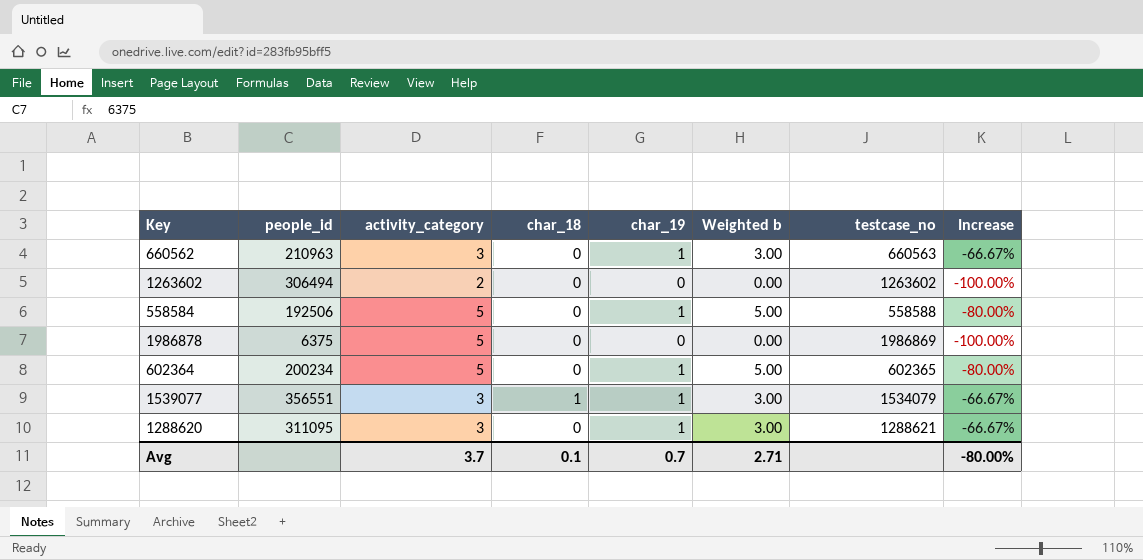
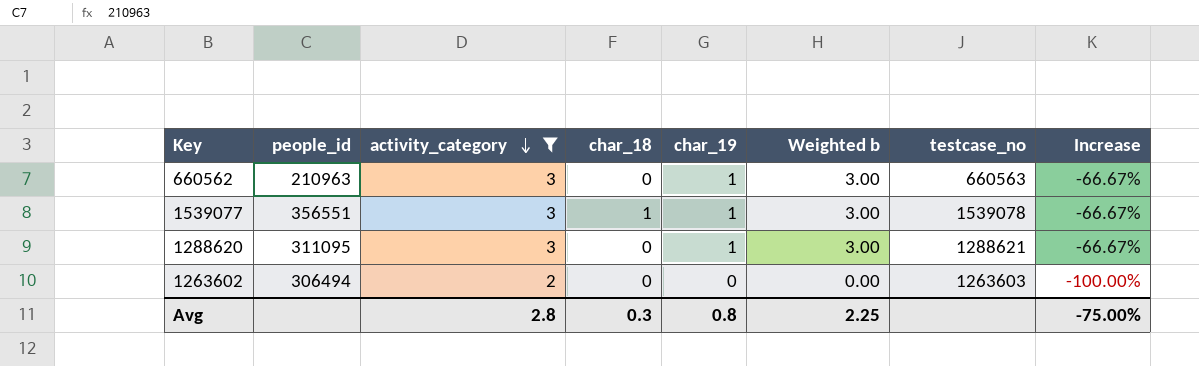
filter: none -> activity_category != 5
row order: none -> activity_category descending
1539077 | testcase_no: 1534079 -> 1539078
1263602 | testcase_no: 1263602 -> 1263603
Avg | activity_category: 3.7 -> 2.8
Avg | char_18: 0.1 -> 0.3
Avg | char_19: 0.7 -> 0.8
Avg | Weighted b: 2.71 -> 2.25
Avg | Increase: -80.00% -> -75.00%

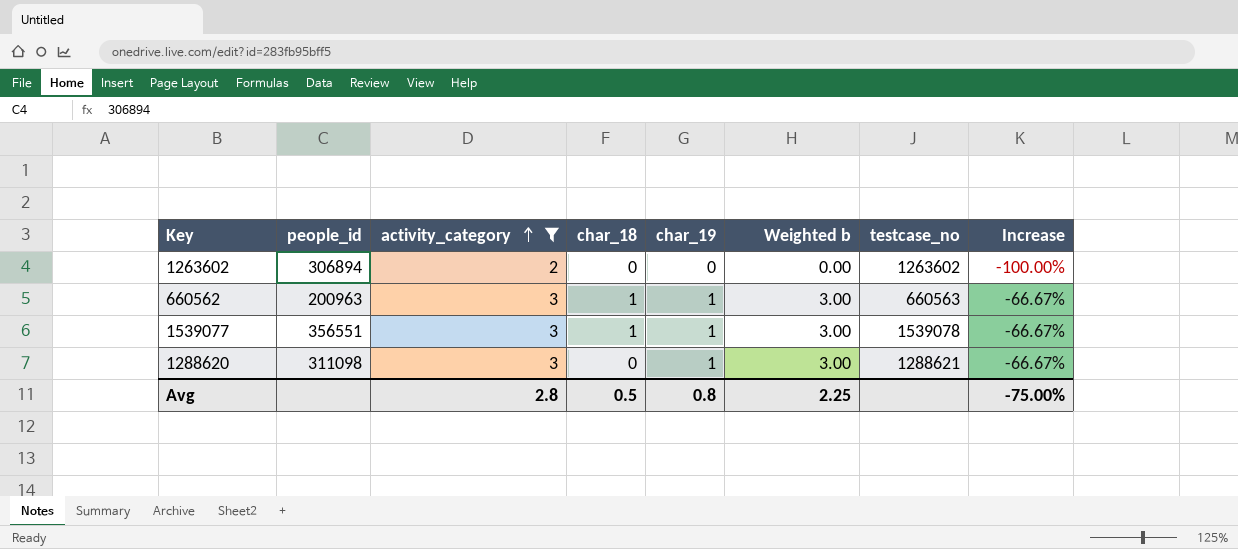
row order: activity_category descending -> activity_category ascending
1263602 | people_id: 306494 -> 306894
1263602 | testcase_no: 1263603 -> 1263602
660562 | people_id: 210963 -> 200963
660562 | char_18: 0 -> 1
1288620 | people_id: 311095 -> 311098
Avg | char_18: 0.3 -> 0.5

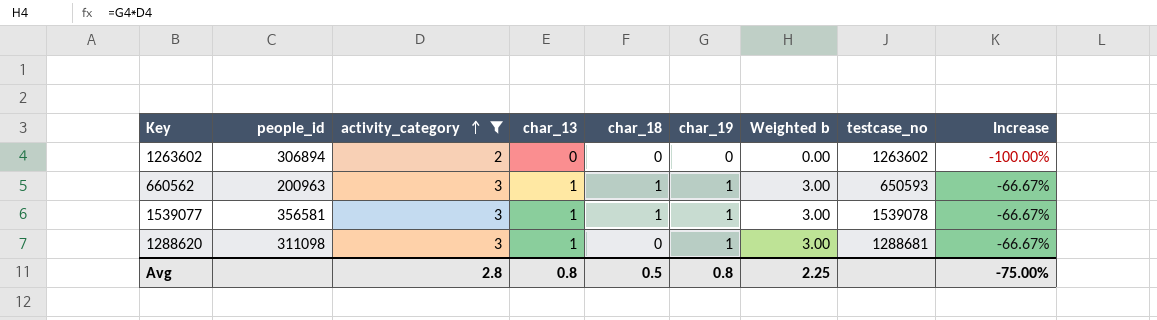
column char_13 | position: none -> 4
660562 | testcase_no: 660563 -> 650593
1539077 | people_id: 356551 -> 356581
1288620 | testcase_no: 1288621 -> 1288681

